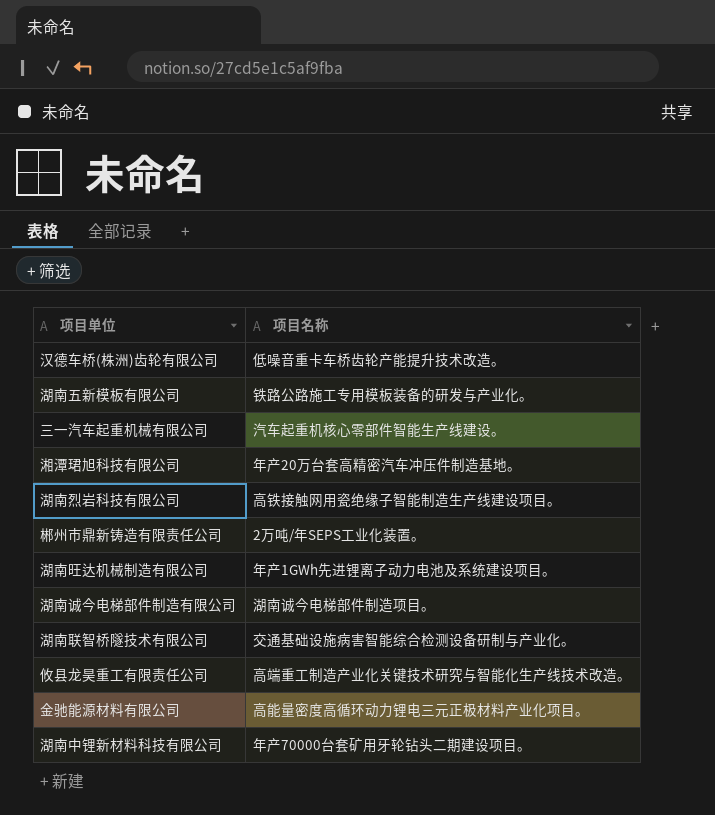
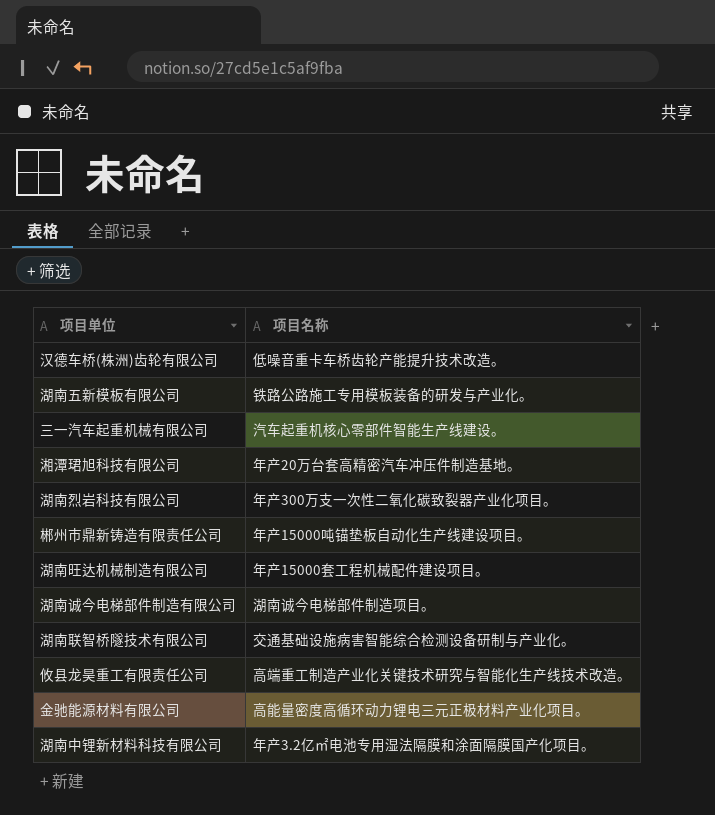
湖南烈岩科技有限公司 | 项目名称: 高铁接触网用瓷绝缘子智能制造生产线建设项目。 -> 年产300万支一次性二氧化碳致裂器产业化项目。
郴州市鼎新铸造有限责任公司 | 项目名称: 2万吨/年SEPS工业化装置。 -> 年产15000吨锚垫板自动化生产线建设项目。
湖南旺达机械制造有限公司 | 项目名称: 年产1GWh先进锂离子动力电池及系统建设项目。 -> 年产15000套工程机械配件建设项目。
湖南中锂新材料科技有限公司 | 项目名称: 年产70000台套矿用牙轮钻头二期建设项目。 -> 年产3.2亿㎡电池专用湿法隔膜和涂面隔膜国产化项目。

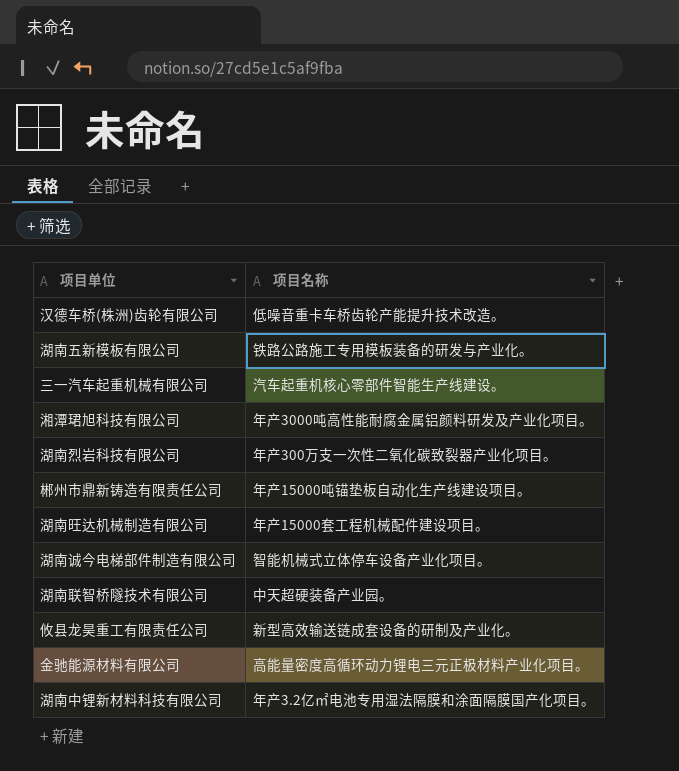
湘潭珺旭科技有限公司 | 项目名称: 年产20万台套高精密汽车冲压件制造基地。 -> 年产3000吨高性能耐腐金属铝颜料研发及产业化项目。
湖南诚今电梯部件制造有限公司 | 项目名称: 湖南诚今电梯部件制造项目。 -> 智能机械式立体停车设备产业化项目。
湖南联智桥隧技术有限公司 | 项目名称: 交通基础设施病害智能综合检测设备研制与产业化。 -> 中天超硬装备产业园。
攸县龙昊重工有限责任公司 | 项目名称: 高端重工制造产业化关键技术研究与智能化生产线技术改造。 -> 新型高效输送链成套设备的研制及产业化。

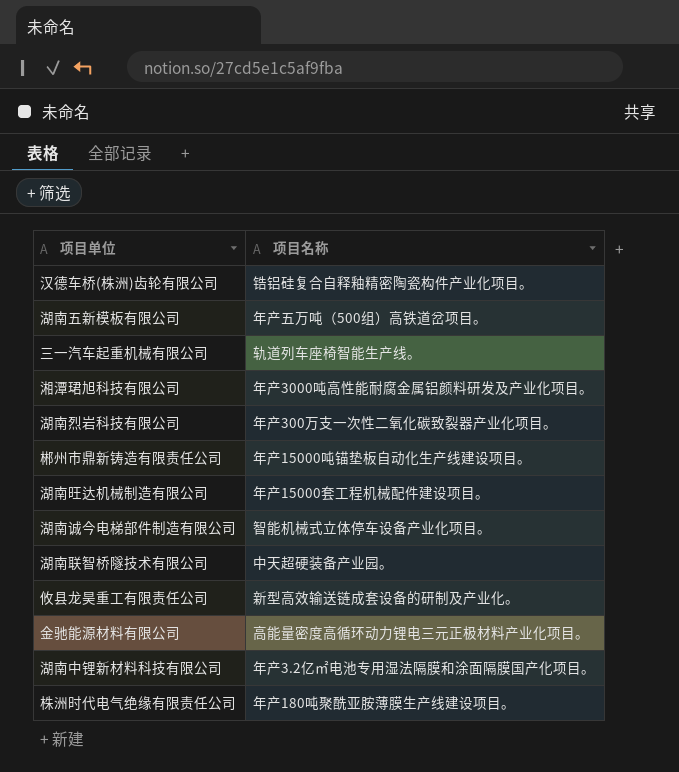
汉德车桥(株洲)齿轮有限公司 | 项目名称: 低噪音重卡车桥齿轮产能提升技术改造。 -> 锆铝硅复合自释釉精密陶瓷构件产业化项目。
湖南五新模板有限公司 | 项目名称: 铁路公路施工专用模板装备的研发与产业化。 -> 年产五万吨（500组）高铁道岔项目。
三一汽车起重机械有限公司 | 项目名称: 汽车起重机核心零部件智能生产线建设。 -> 轨道列车座椅智能生产线。
row 株洲时代电气绝缘有限责任公司: none -> 年产180吨聚酰亚胺薄膜生产线建设项目。

